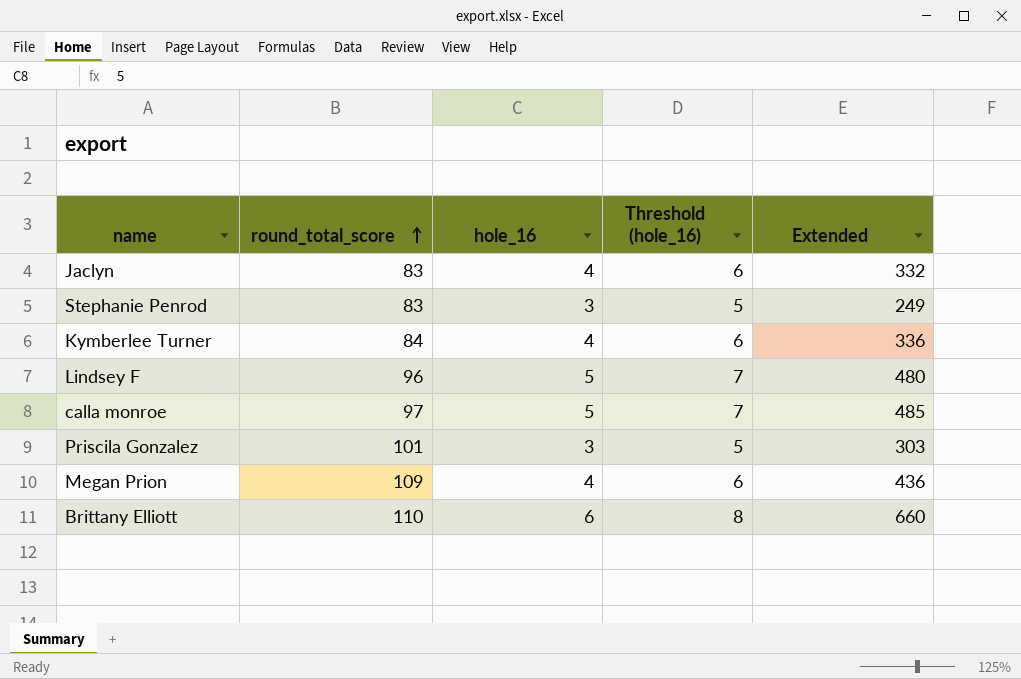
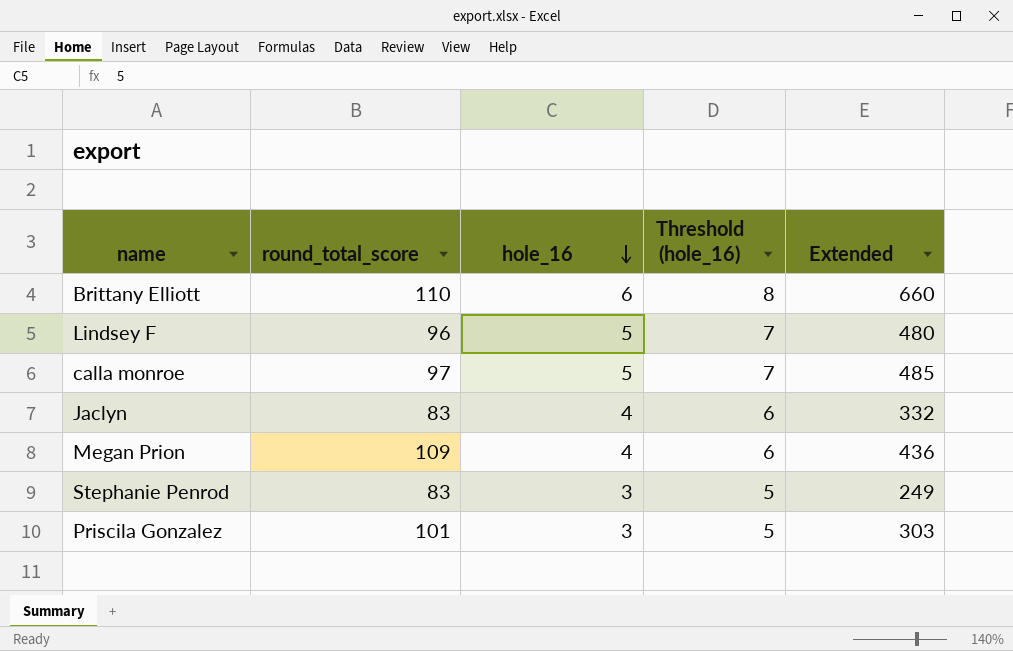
row order: round_total_score ascending -> hole_16 descending
row Kymberlee Turner: 84 | 4 | 6 | 336 -> none

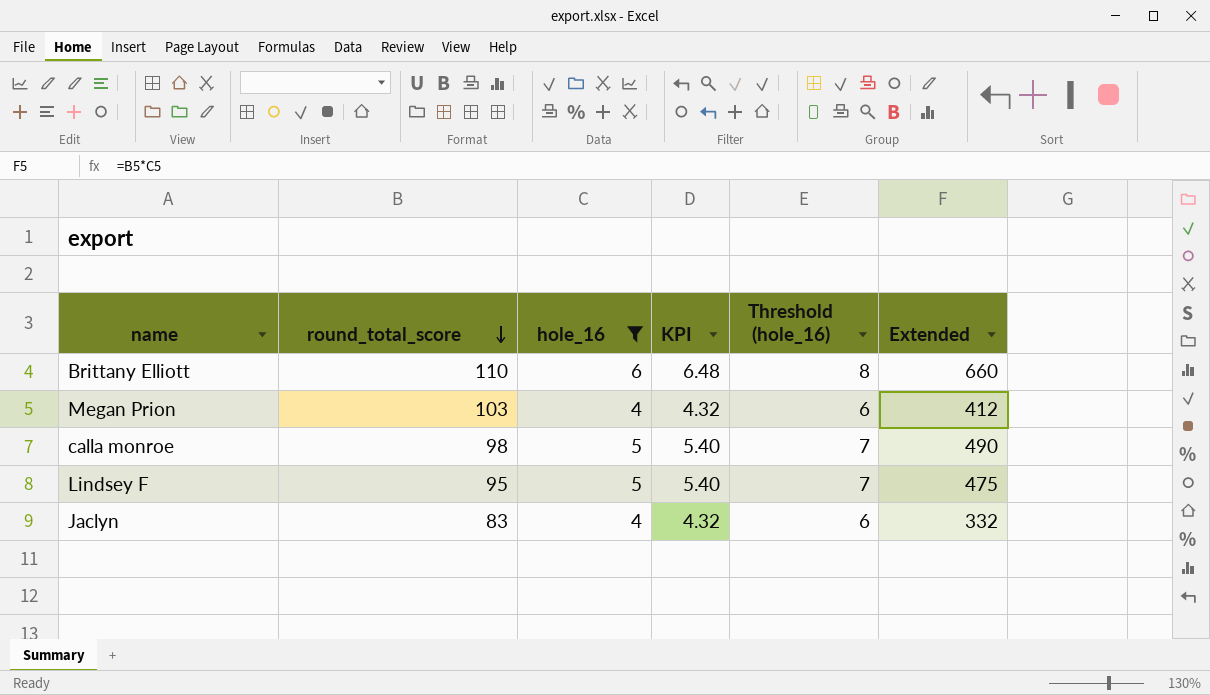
filter: none -> hole_16 != 3
row order: hole_16 descending -> round_total_score descending
column KPI | formula: none -> [hole_16] * 1.08
Megan Prion | round_total_score: 109 -> 103
Megan Prion | Extended: 436 -> 412
calla monroe | round_total_score: 97 -> 98
calla monroe | Extended: 485 -> 490
Lindsey F | round_total_score: 96 -> 95
Lindsey F | Extended: 480 -> 475

